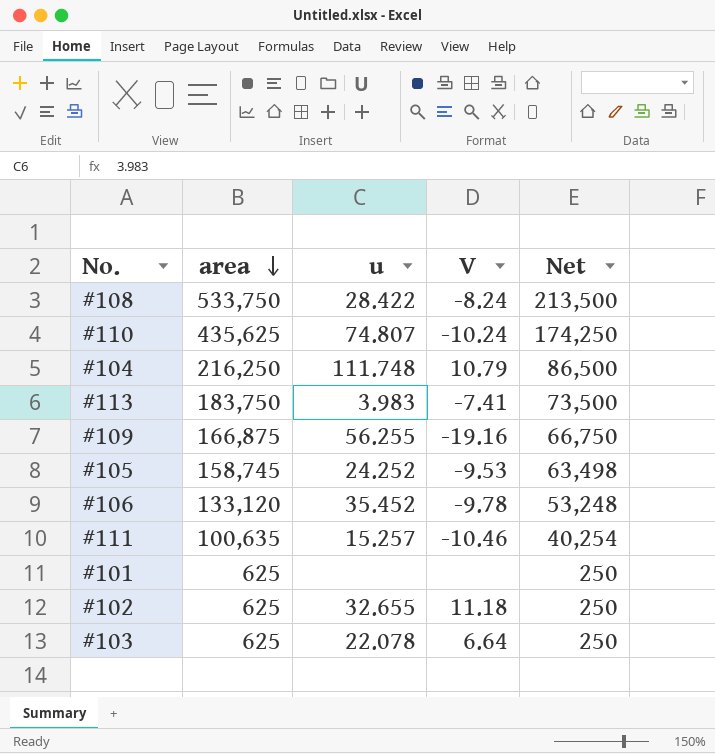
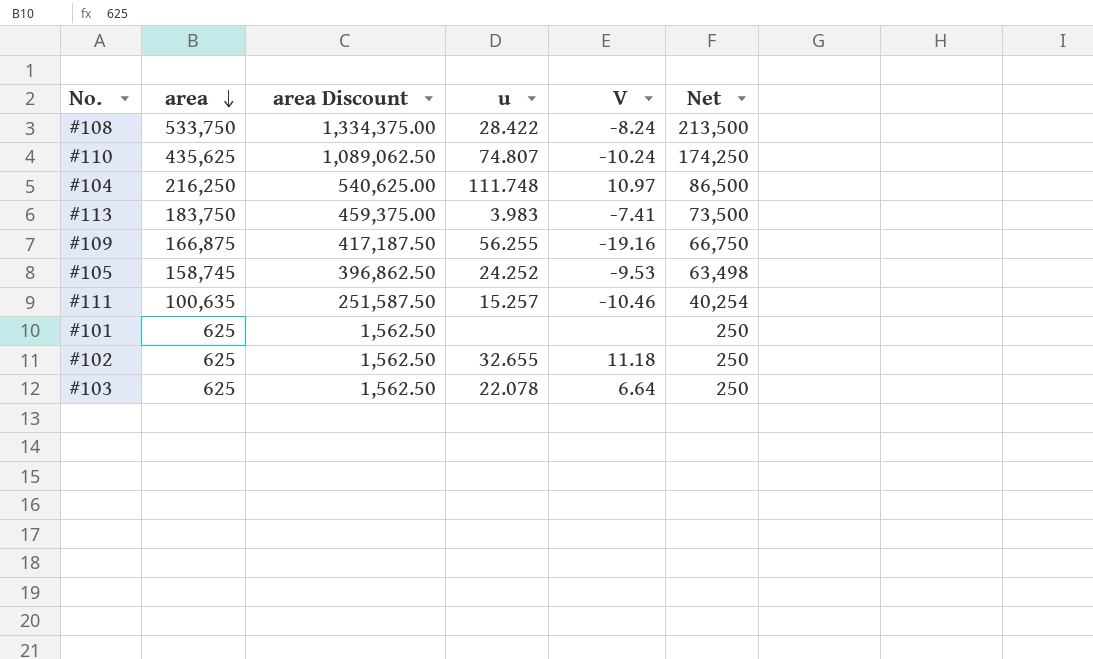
column area Discount | formula: none -> [area] * 2.5
row #106: 133,120 | 35.452 | -9.78 | 53,248 -> none
#104 | V: 10.79 -> 10.97

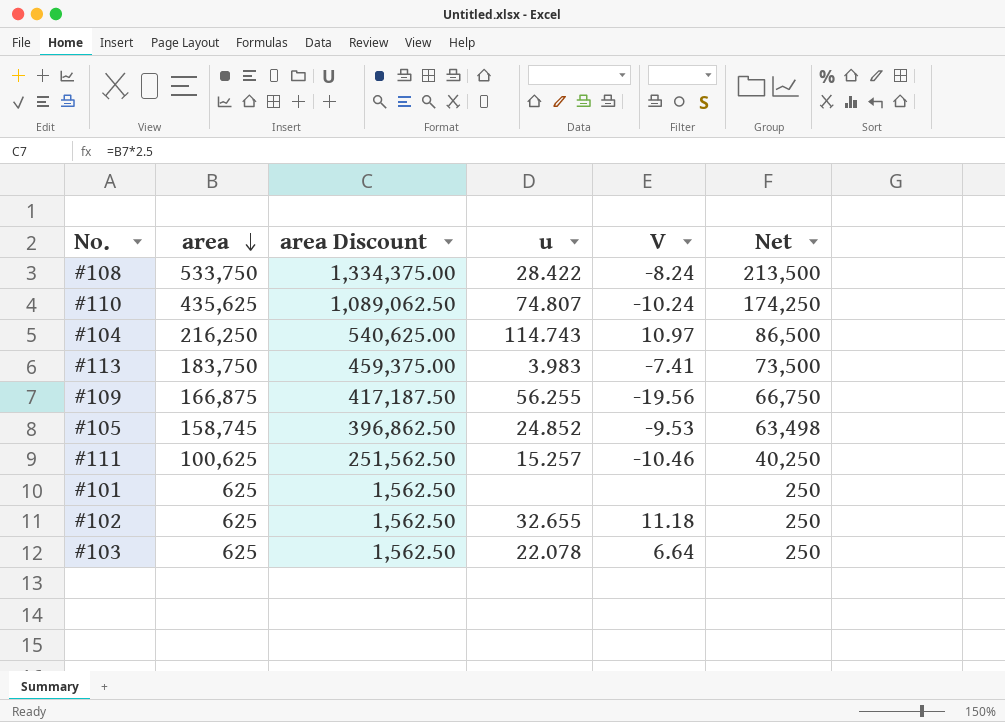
#104 | u: 111.748 -> 114.743
#109 | V: -19.16 -> -19.56
#105 | u: 24.252 -> 24.852
#111 | area: 100,635 -> 100,625
#111 | area Discount: 251,587.50 -> 251,562.50
#111 | Net: 40,254 -> 40,250

